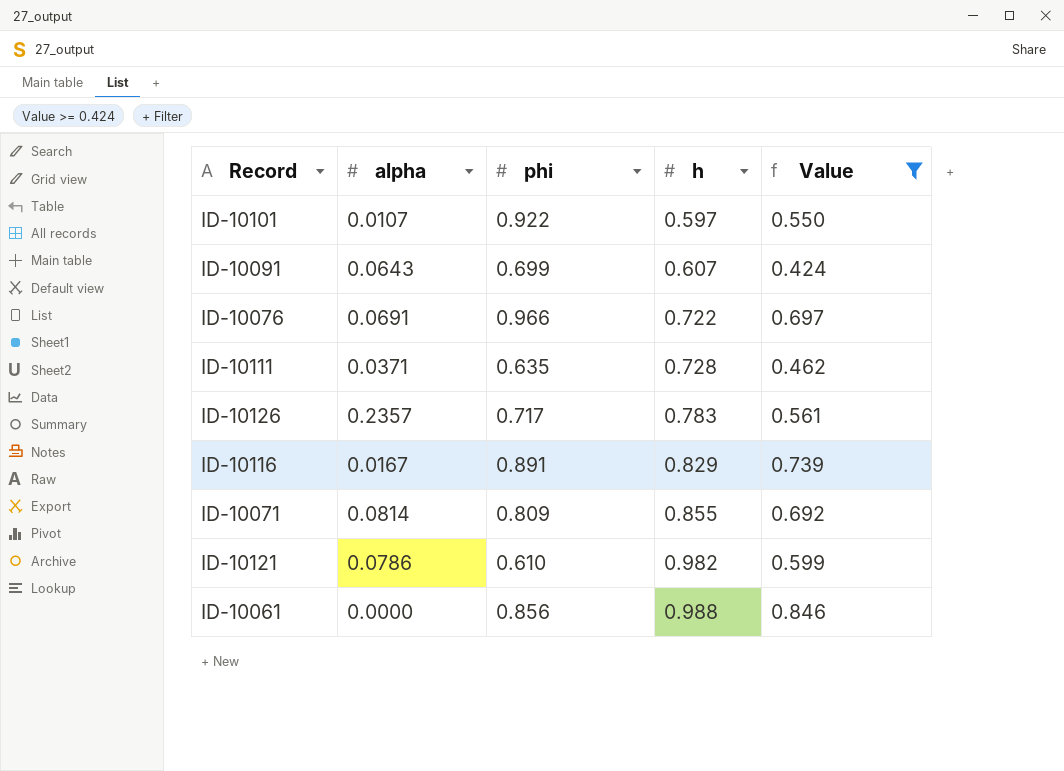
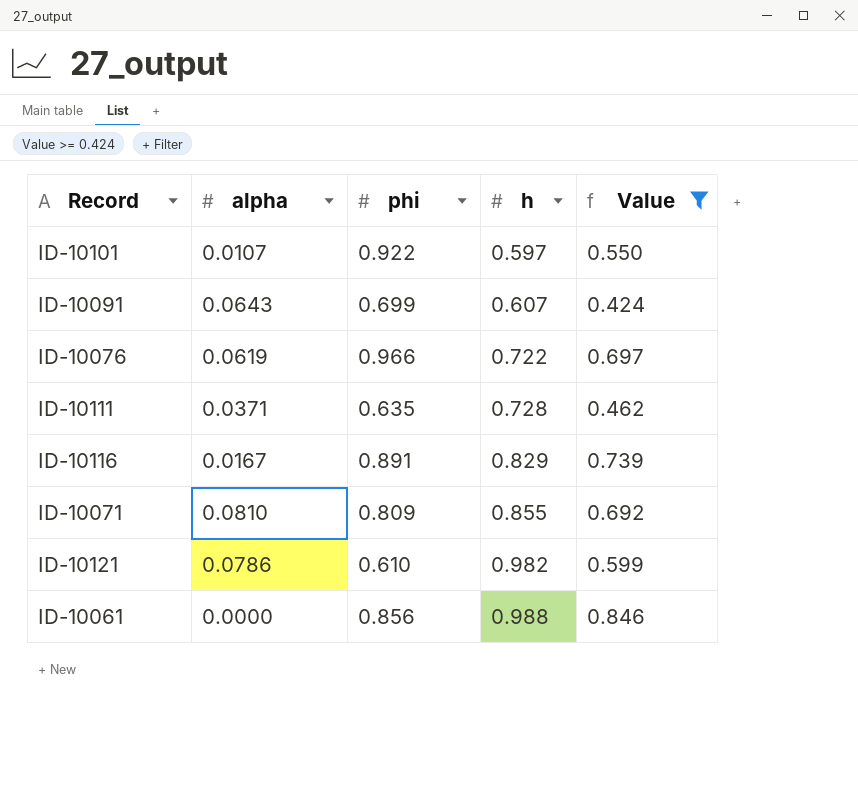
row ID-10126: 0.2357 | 0.717 | 0.783 | 0.561 -> none
ID-10076 | alpha: 0.0691 -> 0.0619
ID-10071 | alpha: 0.0814 -> 0.0810

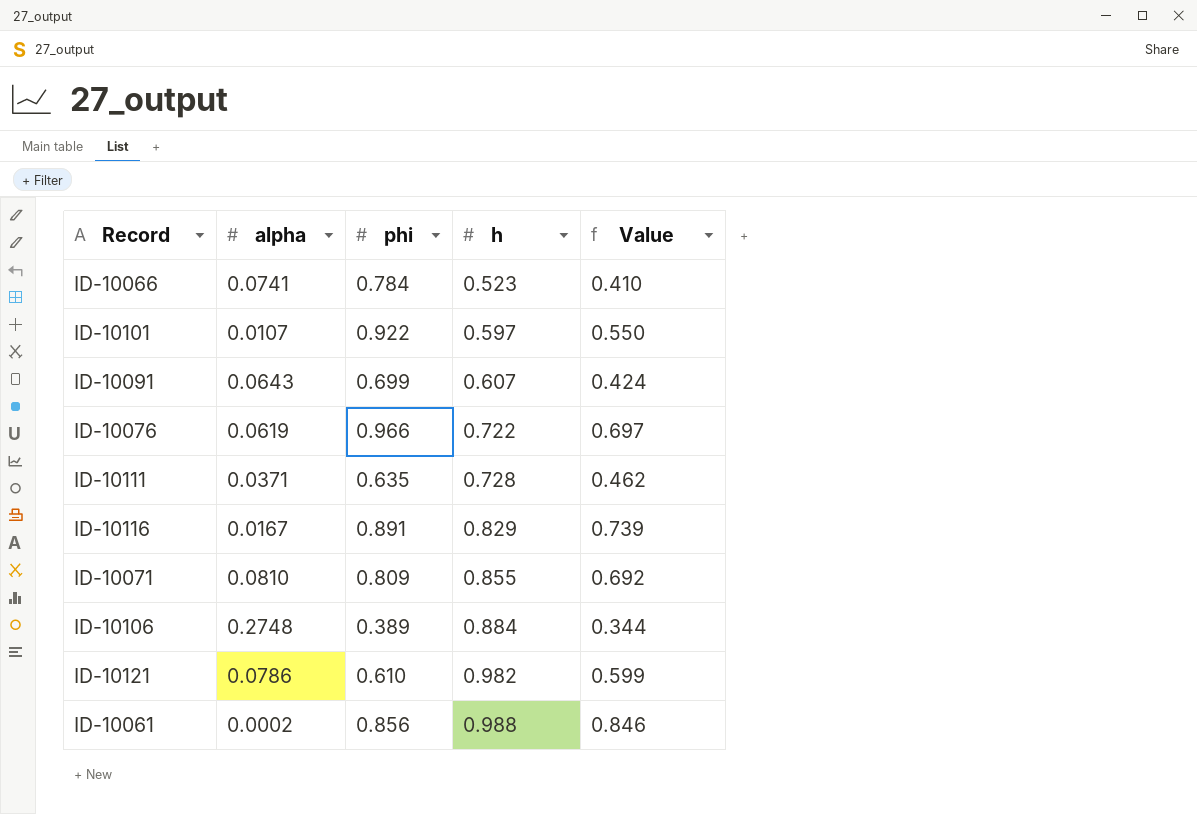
filter: Value >= 0.424 -> none
ID-10061 | alpha: 0.0000 -> 0.0002

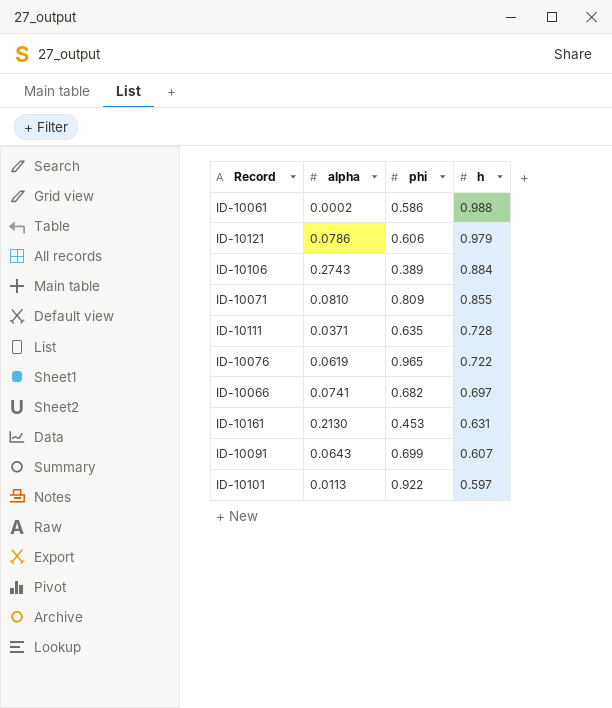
row order: h ascending -> h descending
column Value | formula: [phi] * [h] -> none
row ID-10116: 0.0167 | 0.891 | 0.829 | 0.739 -> none
ID-10061 | phi: 0.856 -> 0.586
ID-10121 | phi: 0.610 -> 0.606
ID-10121 | h: 0.982 -> 0.979
ID-10106 | alpha: 0.2748 -> 0.2743
ID-10076 | phi: 0.966 -> 0.965
ID-10066 | phi: 0.784 -> 0.682
ID-10066 | h: 0.523 -> 0.697
row ID-10161: none -> 0.2130 | 0.453 | 0.631
ID-10101 | alpha: 0.0107 -> 0.0113

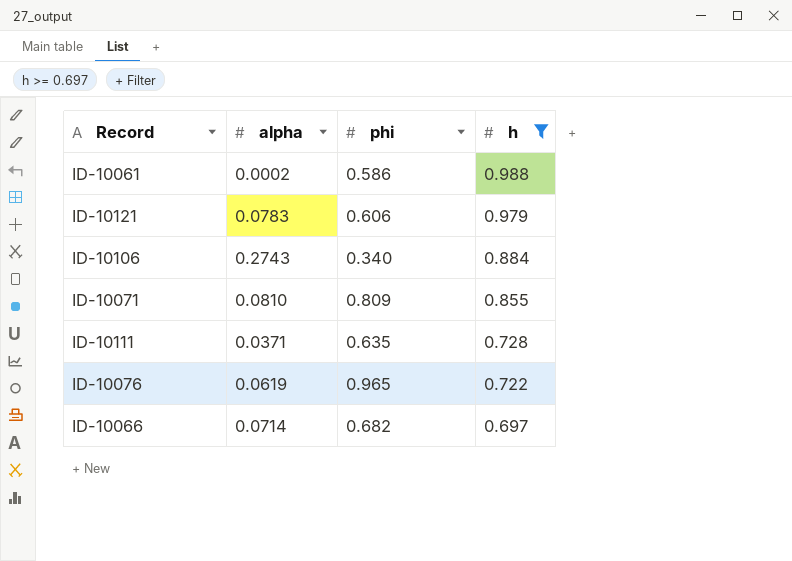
filter: none -> h >= 0.697
ID-10121 | alpha: 0.0786 -> 0.0783
ID-10106 | phi: 0.389 -> 0.340
ID-10066 | alpha: 0.0741 -> 0.0714

